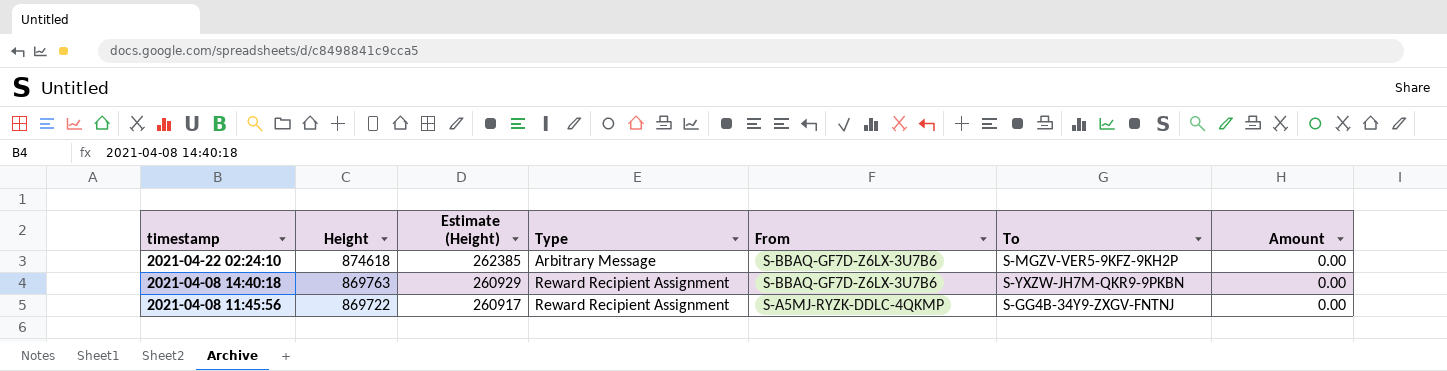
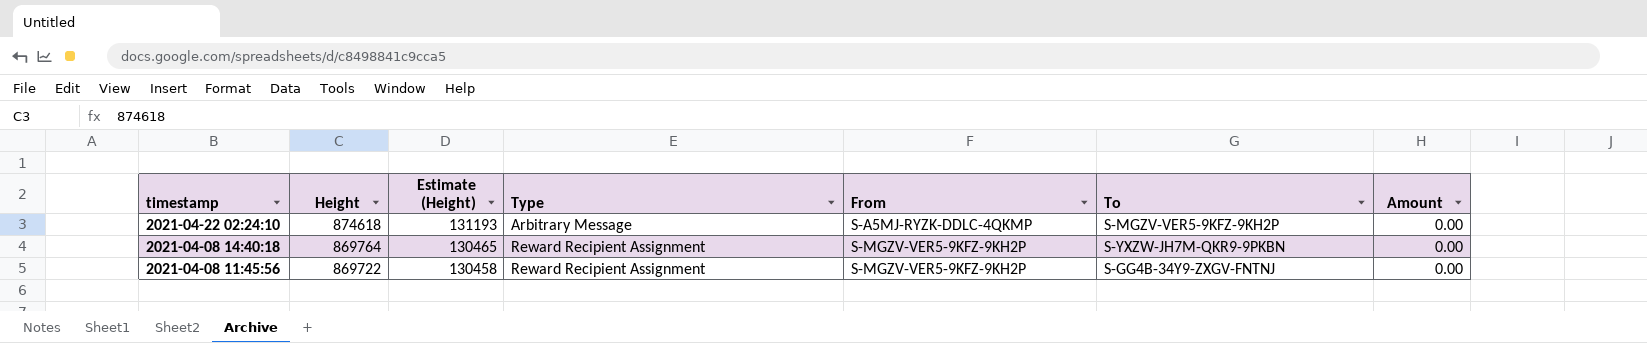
column Estimate (Height) | formula: [Height] * 0.3 -> [Height] * 0.15
2021-04-22 02:24:10 | From: S-BBAQ-GF7D-Z6LX-3U7B6 -> S-A5MJ-RYZK-DDLC-4QKMP
2021-04-08 14:40:18 | Height: 869763 -> 869764
2021-04-08 14:40:18 | From: S-BBAQ-GF7D-Z6LX-3U7B6 -> S-MGZV-VER5-9KFZ-9KH2P
2021-04-08 11:45:56 | From: S-A5MJ-RYZK-DDLC-4QKMP -> S-MGZV-VER5-9KFZ-9KH2P

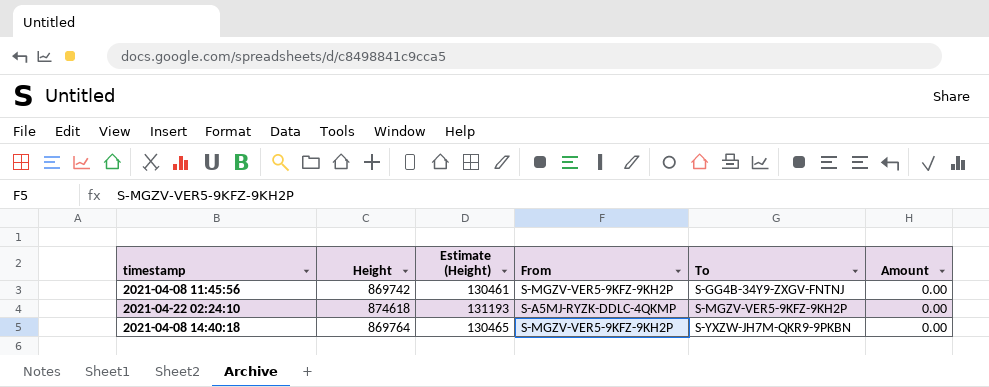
row order: timestamp descending -> To ascending
column Type | position: 4 -> none
2021-04-08 11:45:56 | Height: 869722 -> 869742
2021-04-08 11:45:56 | Estimate (Height): 130458 -> 130461

